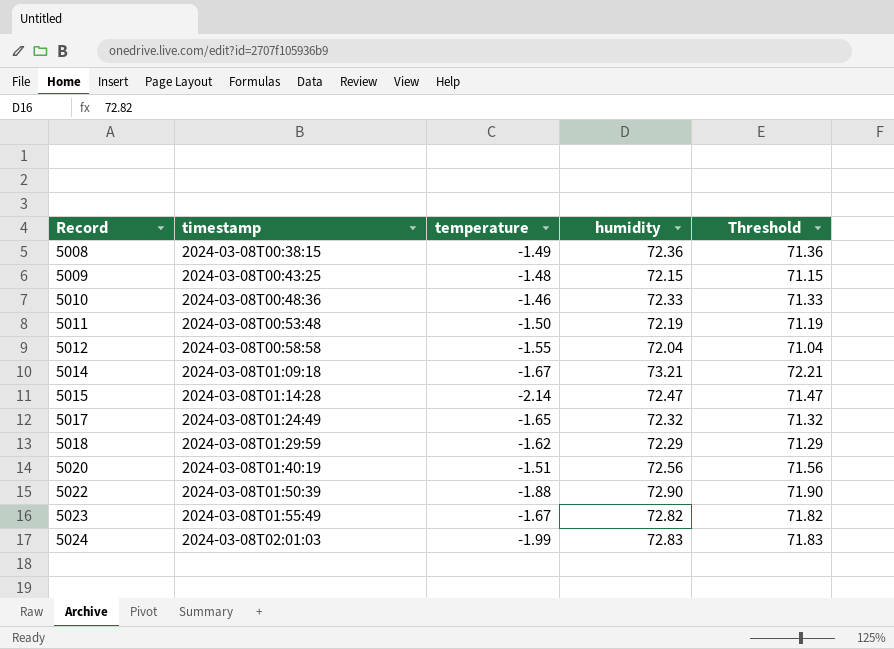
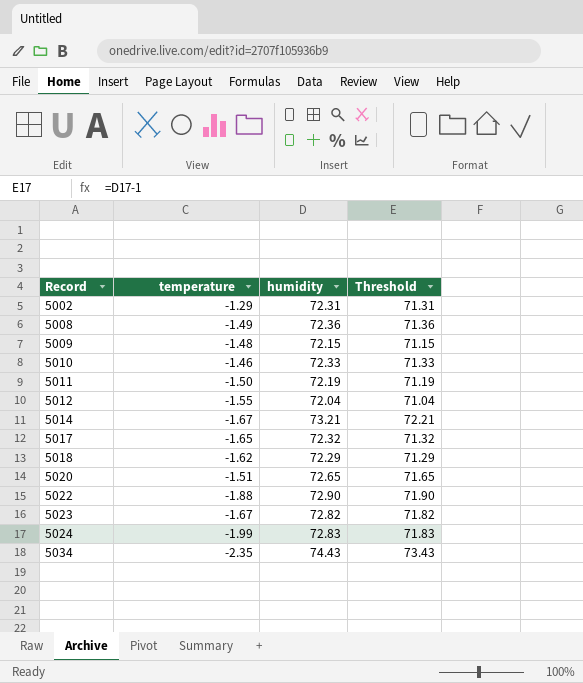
column timestamp | position: 2 -> none
row 5015: 2024-03-08T01:14:28 | -2.14 | 72.47 | 71.47 -> none
row 5002: none -> -1.29 | 72.31 | 71.31
5020 | humidity: 72.56 -> 72.65
5020 | Threshold: 71.56 -> 71.65
row 5034: none -> -2.35 | 74.43 | 73.43

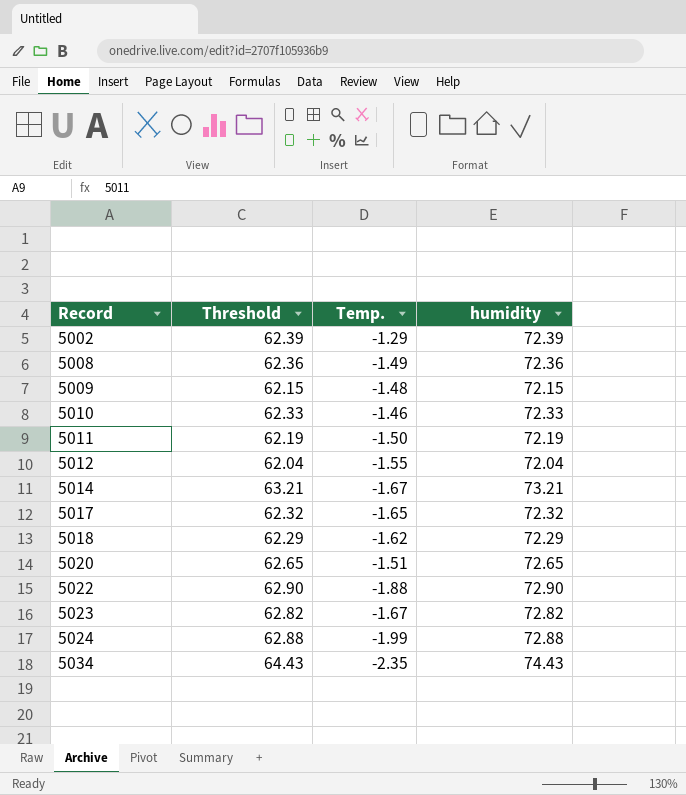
column Threshold | formula: [humidity] - 1 -> [humidity] - 10
column Threshold | position: 4 -> 2
column name: temperature -> Temp.
5002 | humidity: 72.31 -> 72.39
5024 | humidity: 72.83 -> 72.88

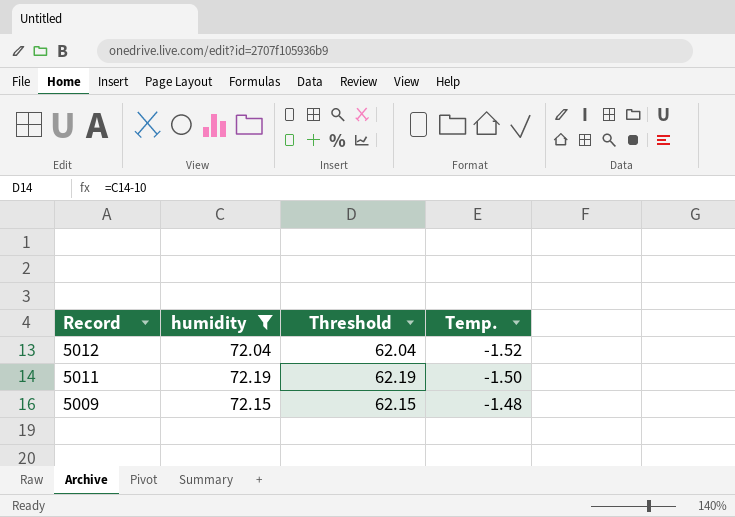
filter: none -> humidity <= 72.19
row order: Record ascending -> Record descending
column humidity | position: 4 -> 2
5012 | Temp.: -1.55 -> -1.52

